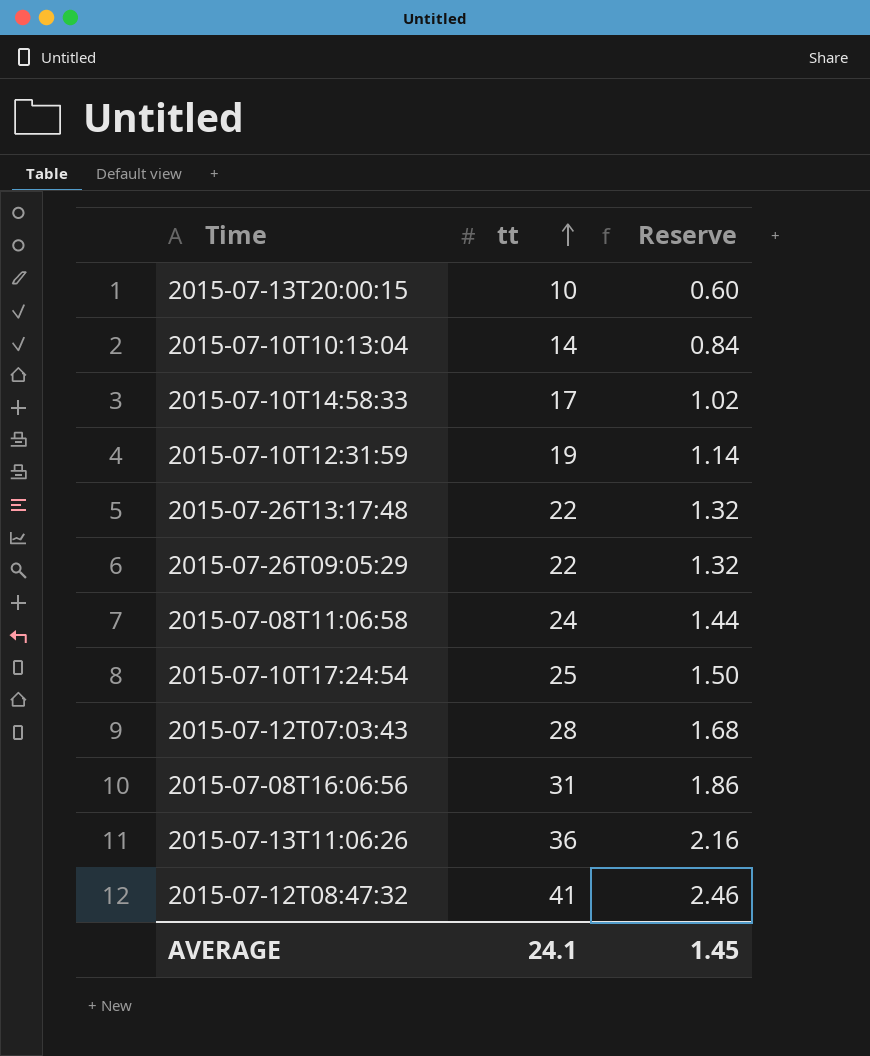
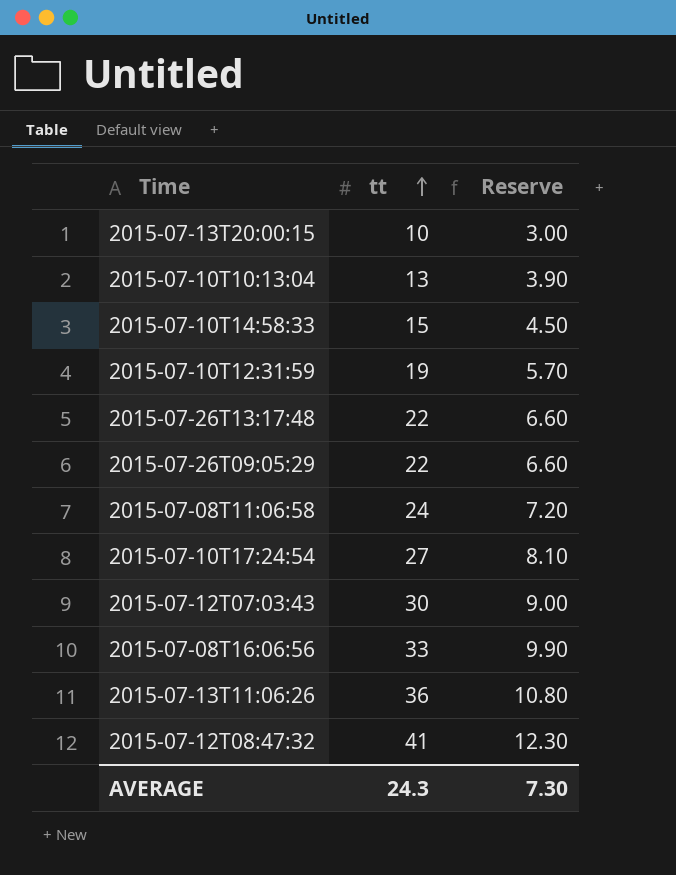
column Reserve | formula: [tt] * 0.06 -> [tt] * 0.3
2015-07-10T10:13:04 | tt: 14 -> 13
2015-07-10T14:58:33 | tt: 17 -> 15
2015-07-10T17:24:54 | tt: 25 -> 27
2015-07-12T07:03:43 | tt: 28 -> 30
2015-07-08T16:06:56 | tt: 31 -> 33
AVERAGE | tt: 24.1 -> 24.3
AVERAGE | Reserve: 1.45 -> 7.30

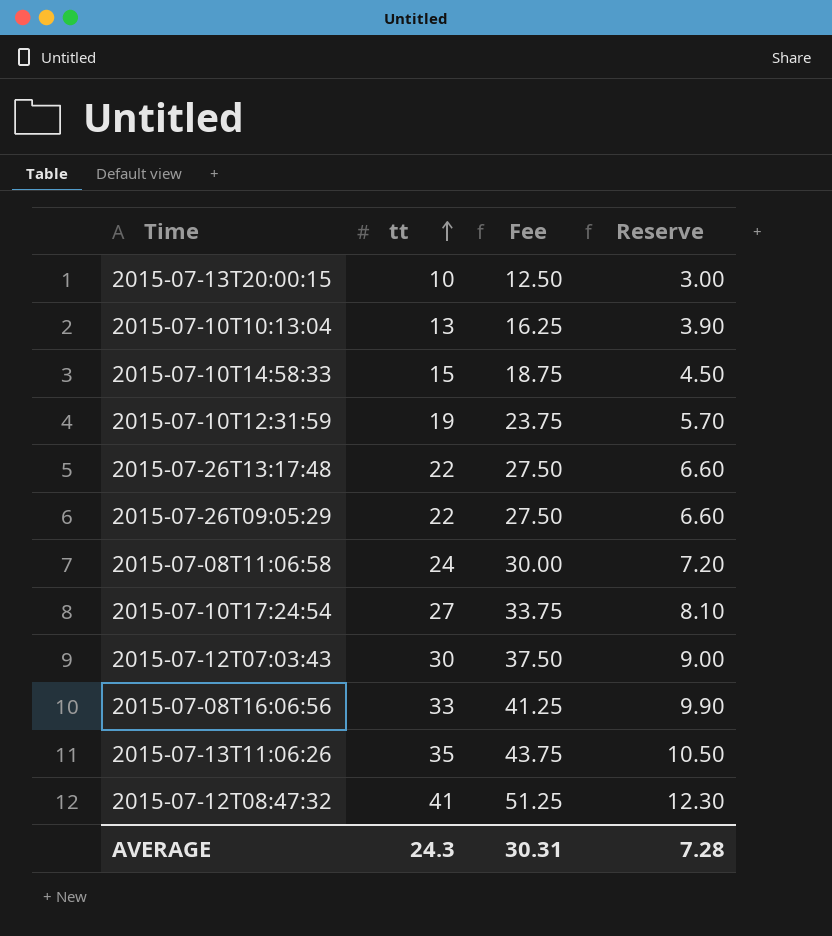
column Fee | formula: none -> [tt] * 1.25
2015-07-13T11:06:26 | tt: 36 -> 35
2015-07-13T11:06:26 | Reserve: 10.80 -> 10.50
AVERAGE | Reserve: 7.30 -> 7.28

